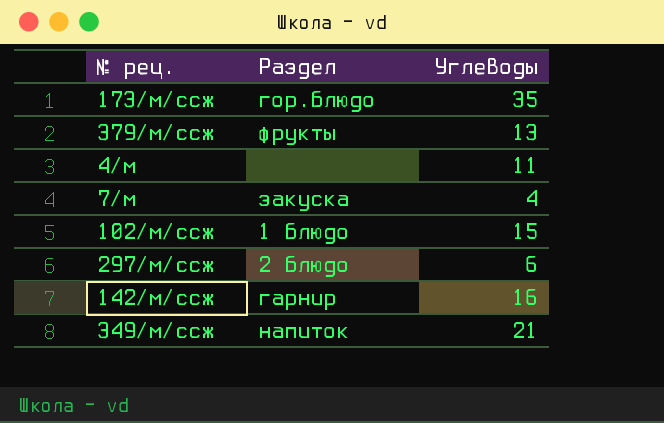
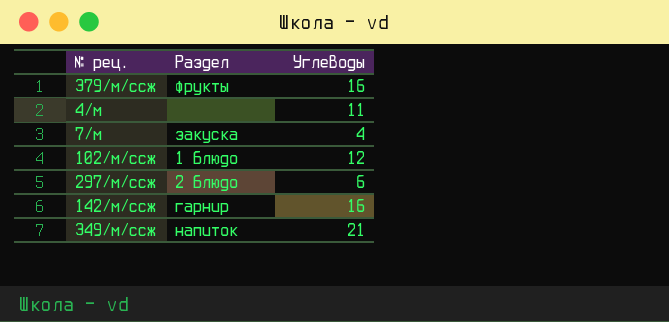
row 173/м/ссж: гор.блюдо | 35 -> none
379/м/ссж | Углеводы: 13 -> 16
102/м/ссж | Углеводы: 15 -> 12

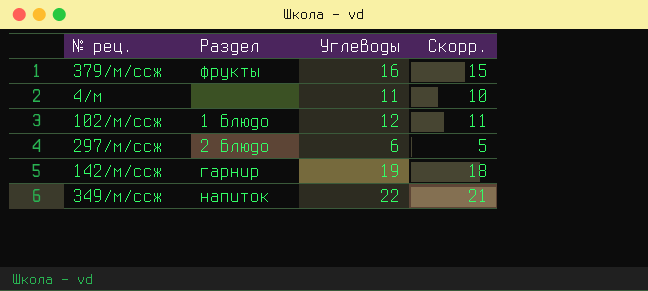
column Скорр. | formula: none -> [Углеводы] - 1
row 7/м: закуска | 4 -> none
142/м/ссж | Углеводы: 16 -> 19
349/м/ссж | Углеводы: 21 -> 22

